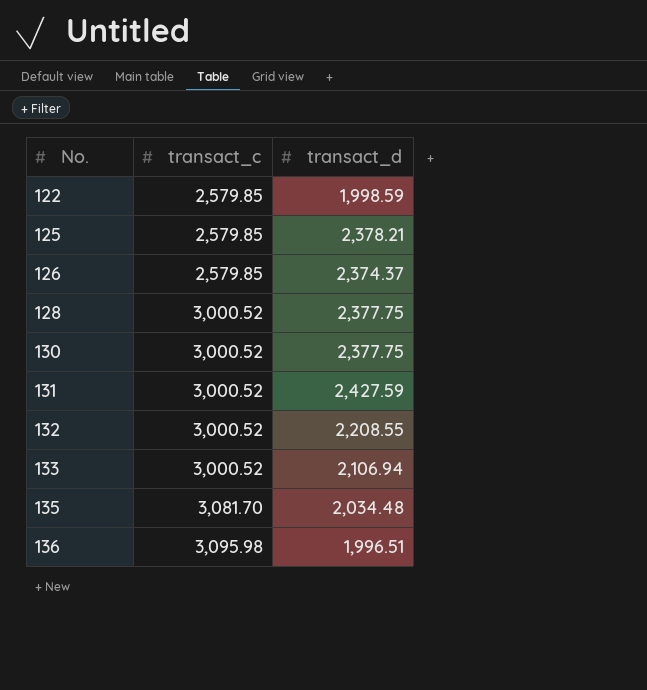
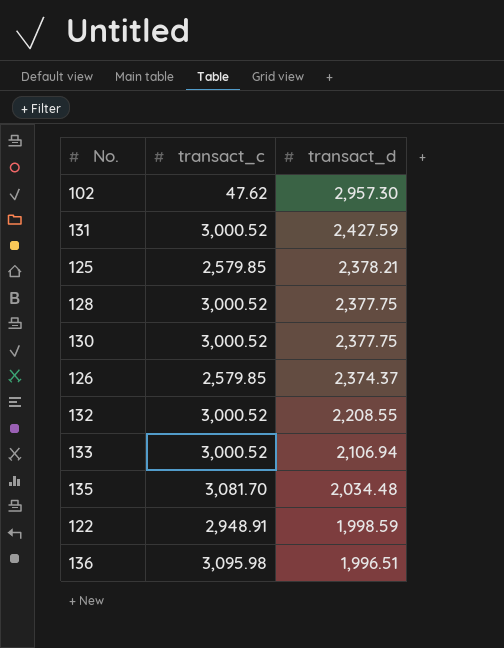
row order: No. ascending -> transact_d descending
row 102: none -> 47.62 | 2,957.30
122 | transact_c: 2,579.85 -> 2,948.91

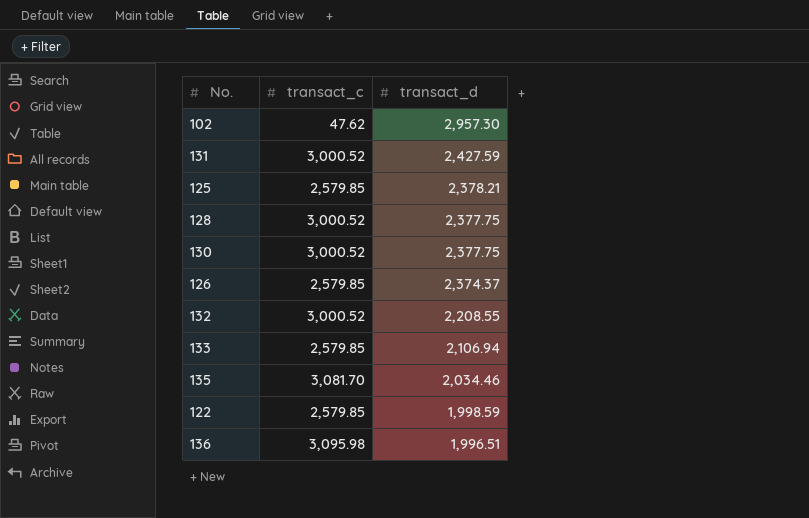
133 | transact_c: 3,000.52 -> 2,579.85
135 | transact_d: 2,034.48 -> 2,034.46
122 | transact_c: 2,948.91 -> 2,579.85

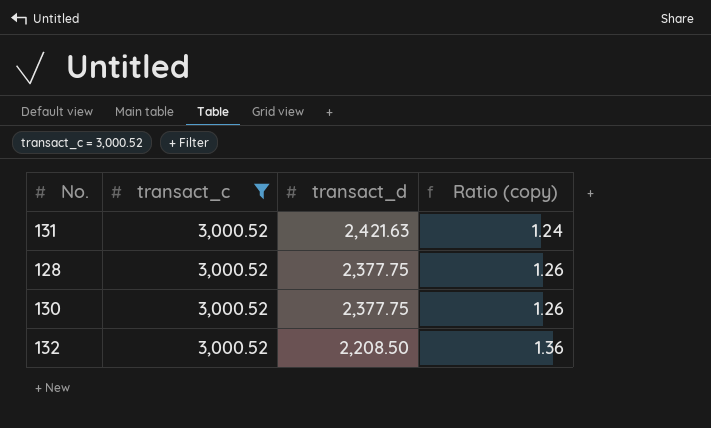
filter: none -> transact_c = 3,000.52
column Ratio (copy) | formula: none -> [transact_c] / [transact_d]
131 | transact_d: 2,427.59 -> 2,421.63
132 | transact_d: 2,208.55 -> 2,208.50

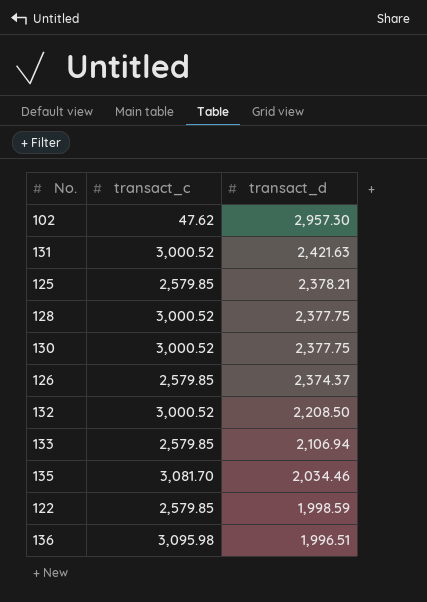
filter: transact_c = 3,000.52 -> none
column Ratio (copy) | formula: [transact_c] / [transact_d] -> none

